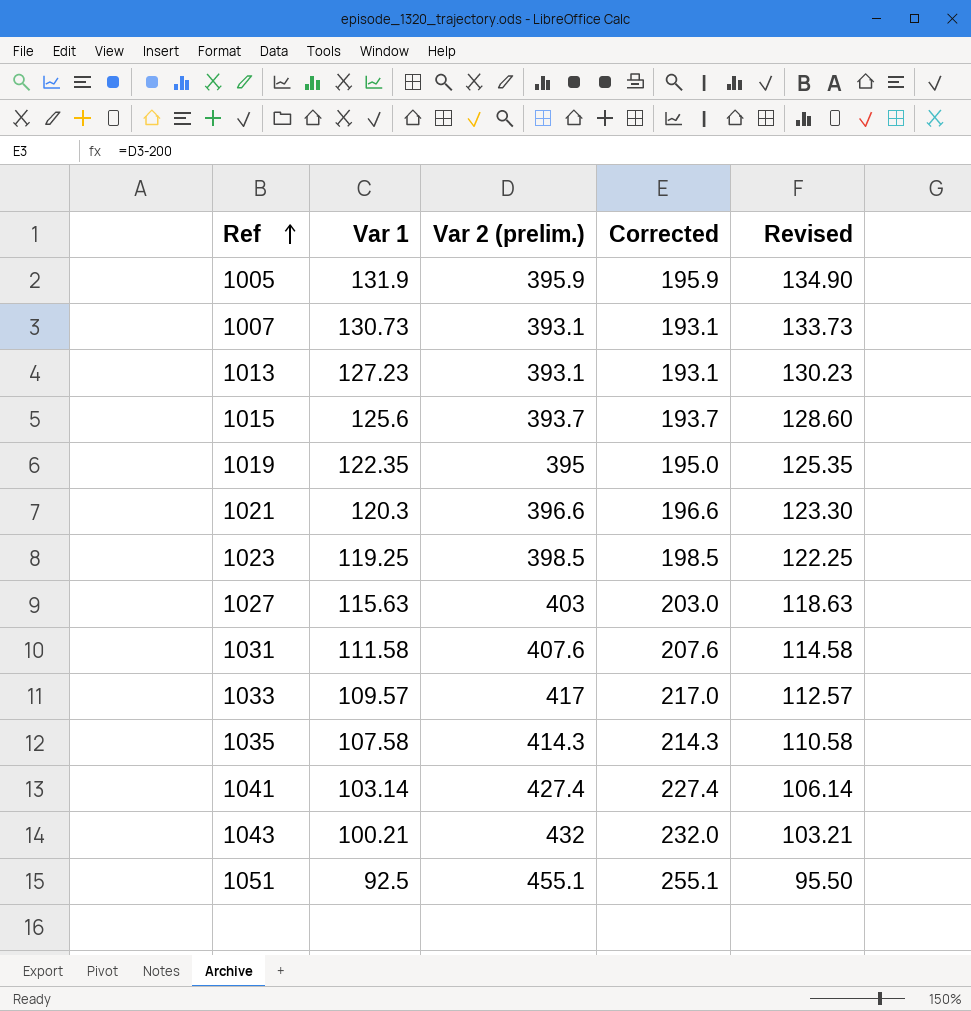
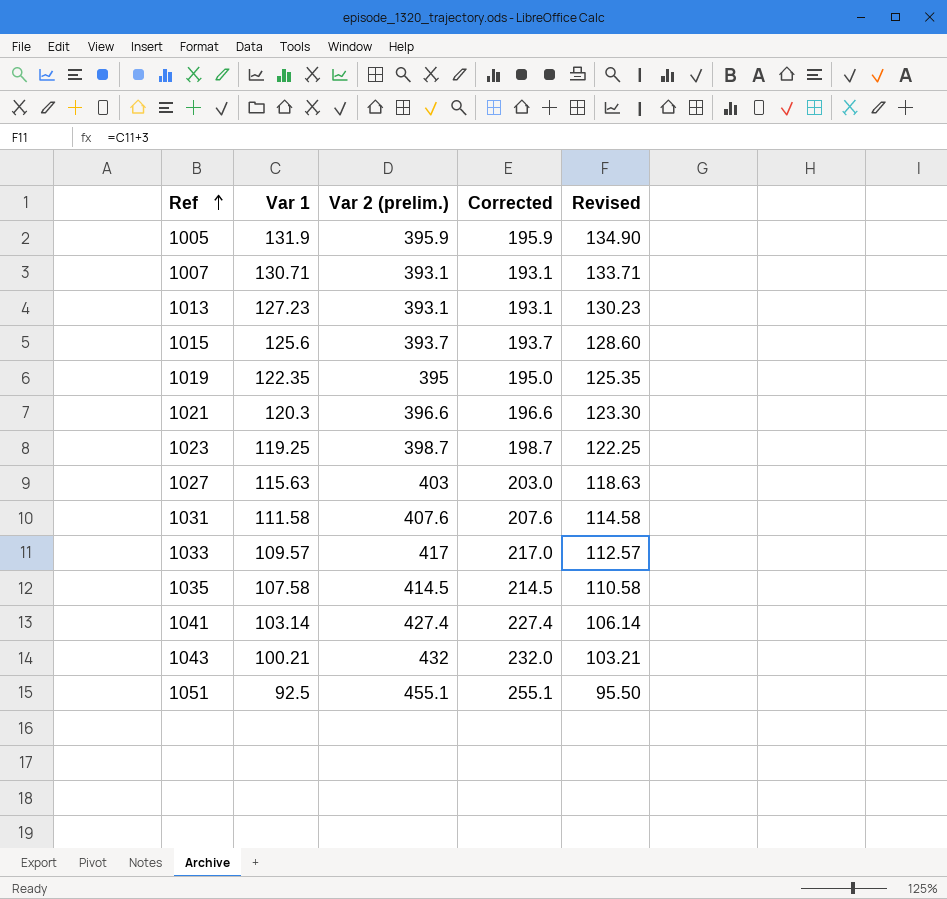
1007 | Var 1: 130.73 -> 130.71
1007 | Revised: 133.73 -> 133.71
1023 | Var 2 (prelim.): 398.5 -> 398.7
1023 | Corrected: 198.5 -> 198.7
1035 | Var 2 (prelim.): 414.3 -> 414.5
1035 | Corrected: 214.3 -> 214.5

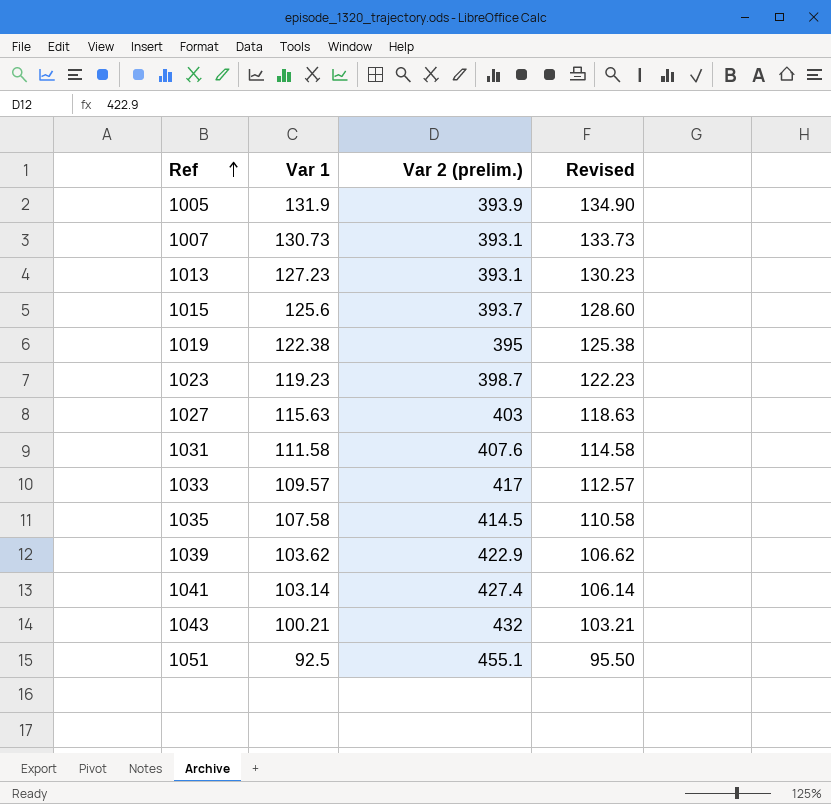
column Corrected | formula: [Var 2 (prelim.)] - 200 -> none
row 1021: 120.3 | 396.6 | 196.6 | 123.30 -> none
1005 | Var 2 (prelim.): 395.9 -> 393.9
1007 | Var 1: 130.71 -> 130.73
1007 | Revised: 133.71 -> 133.73
1019 | Var 1: 122.35 -> 122.38
1019 | Revised: 125.35 -> 125.38
1023 | Var 1: 119.25 -> 119.23
1023 | Revised: 122.25 -> 122.23
row 1039: none -> 103.62 | 422.9 | 106.62

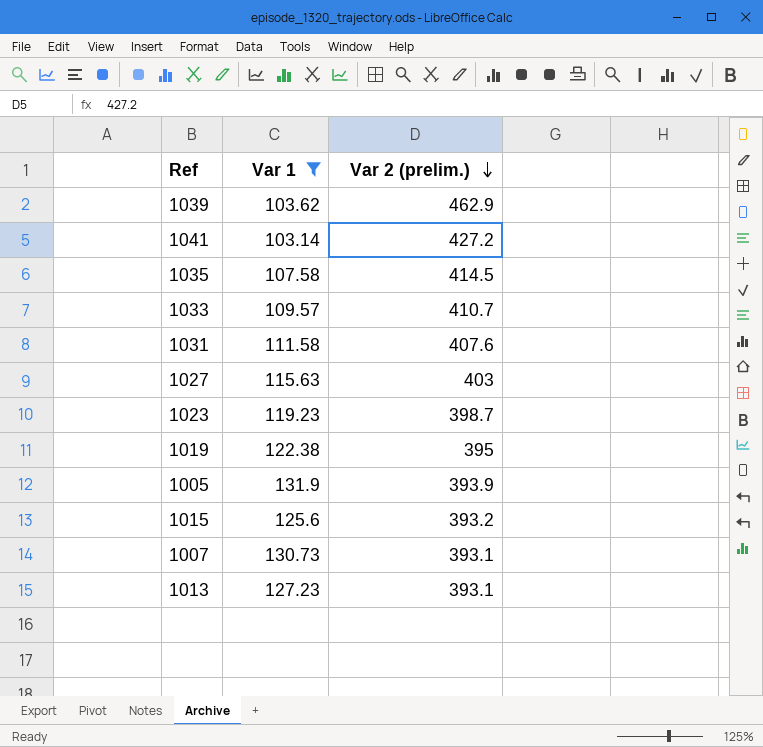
filter: none -> Var 1 >= 103.14
row order: Ref ascending -> Var 2 (prelim.) descending
column Revised | formula: [Var 1] + 3 -> none
1039 | Var 2 (prelim.): 422.9 -> 462.9
1041 | Var 2 (prelim.): 427.4 -> 427.2
1033 | Var 2 (prelim.): 417 -> 410.7
1015 | Var 2 (prelim.): 393.7 -> 393.2

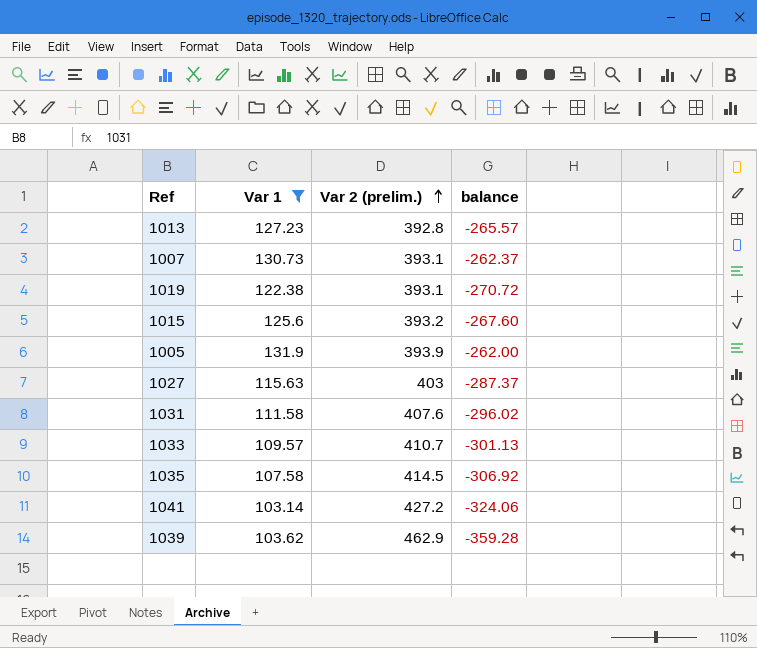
row order: Var 2 (prelim.) descending -> Var 2 (prelim.) ascending
column balance | formula: none -> [Var 1] - [Var 2 (prelim.)]
row 1023: 119.23 | 398.7 -> none
1013 | Var 2 (prelim.): 393.1 -> 392.8
1019 | Var 2 (prelim.): 395 -> 393.1

